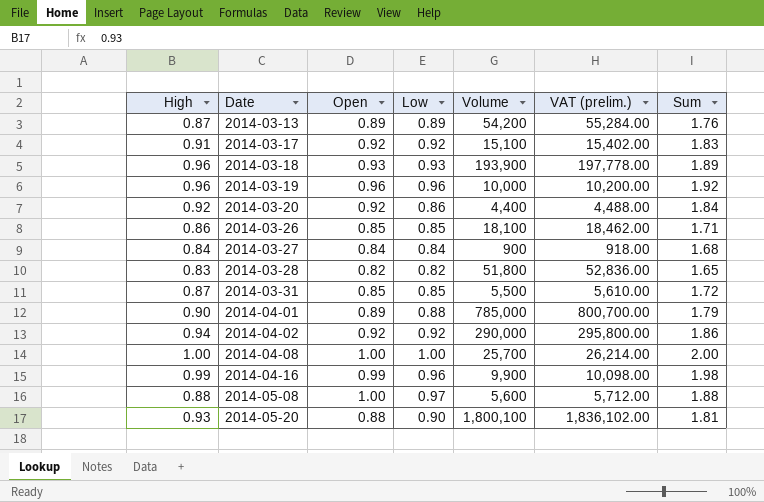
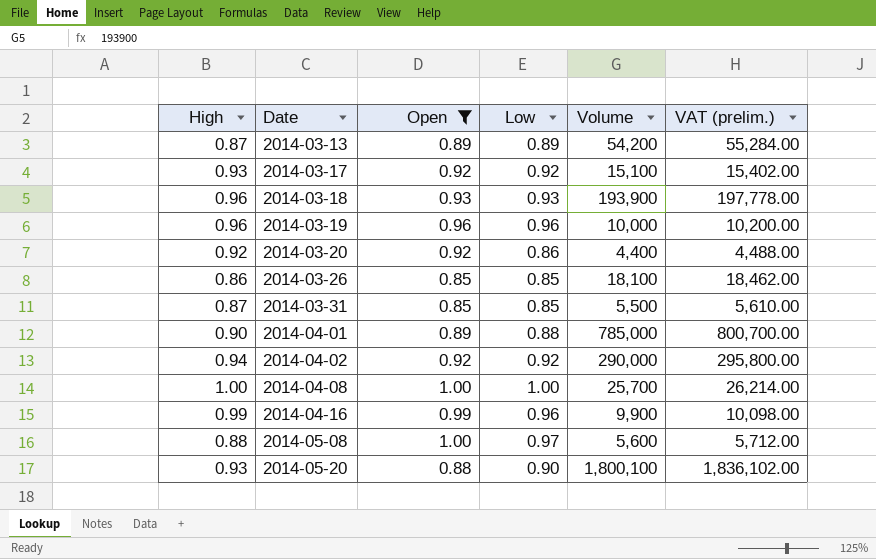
filter: none -> Open >= 0.85
column Sum | formula: [High] + [Open] -> none
2014-03-17 | High: 0.91 -> 0.93

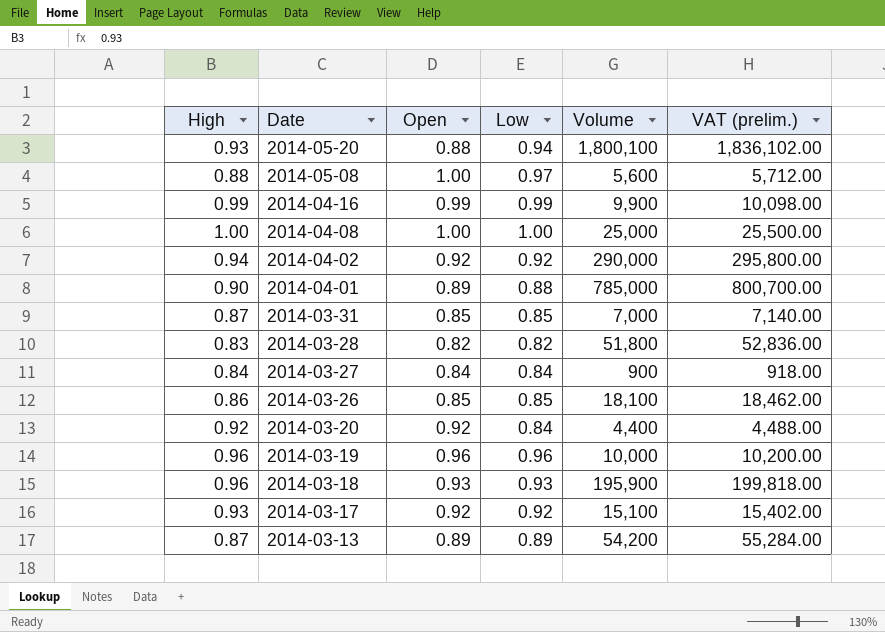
filter: Open >= 0.85 -> none
row order: Date ascending -> Date descending
2014-05-20 | Low: 0.90 -> 0.94
2014-04-16 | Low: 0.96 -> 0.99
2014-04-08 | Volume: 25,700 -> 25,000
2014-04-08 | VAT (prelim.): 26,214.00 -> 25,500.00
2014-03-31 | Volume: 5,500 -> 7,000
2014-03-31 | VAT (prelim.): 5,610.00 -> 7,140.00
2014-03-20 | Low: 0.86 -> 0.84
2014-03-18 | Volume: 193,900 -> 195,900
2014-03-18 | VAT (prelim.): 197,778.00 -> 199,818.00

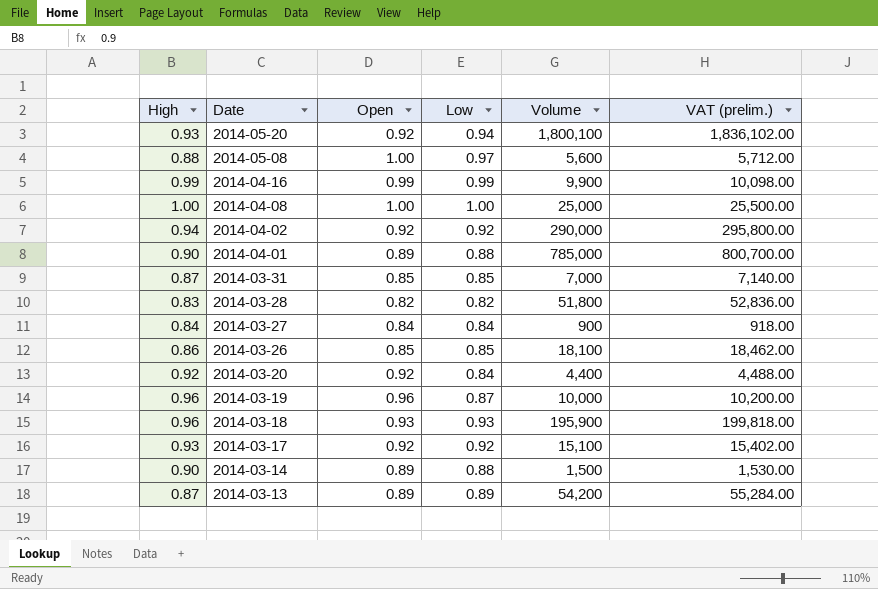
2014-05-20 | Open: 0.88 -> 0.92
2014-03-19 | Low: 0.96 -> 0.87
row 2014-03-14: none -> 0.90 | 0.89 | 0.88 | 1,500 | 1,530.00

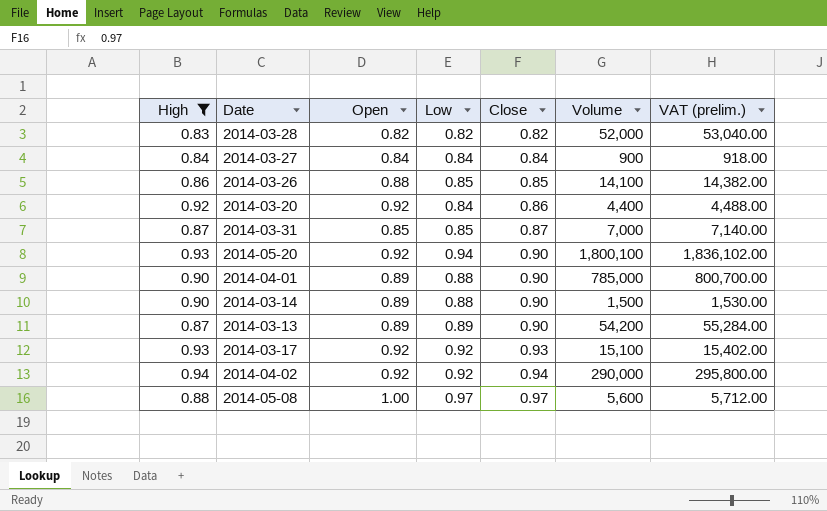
filter: none -> High <= 0.94
row order: Date descending -> Close ascending
column Close | position: none -> 5
2014-03-28 | Volume: 51,800 -> 52,000
2014-03-28 | VAT (prelim.): 52,836.00 -> 53,040.00
2014-03-26 | Open: 0.85 -> 0.88
2014-03-26 | Volume: 18,100 -> 14,100
2014-03-26 | VAT (prelim.): 18,462.00 -> 14,382.00

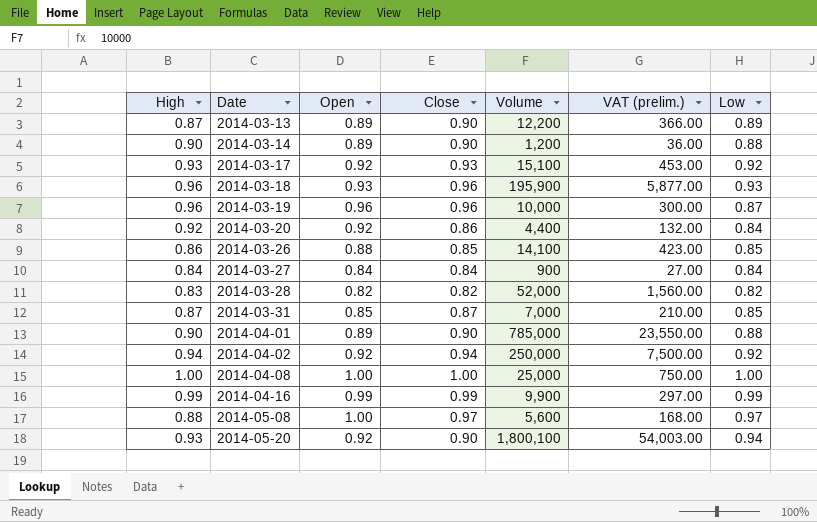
filter: High <= 0.94 -> none
row order: Close ascending -> Date ascending
column VAT (prelim.) | formula: [Volume] * 1.02 -> [Volume] * 0.03
column Low | position: 4 -> 7
2014-03-13 | Volume: 54,200 -> 12,200
2014-03-14 | Volume: 1,500 -> 1,200
2014-04-02 | Volume: 290,000 -> 250,000

